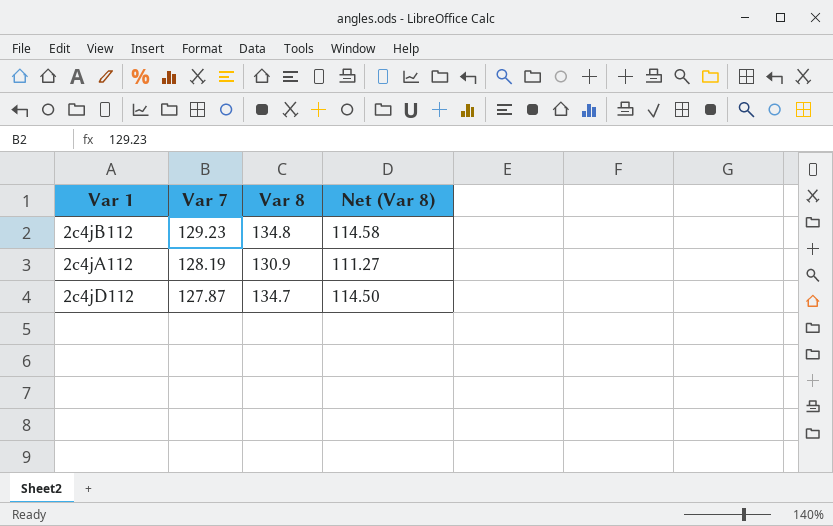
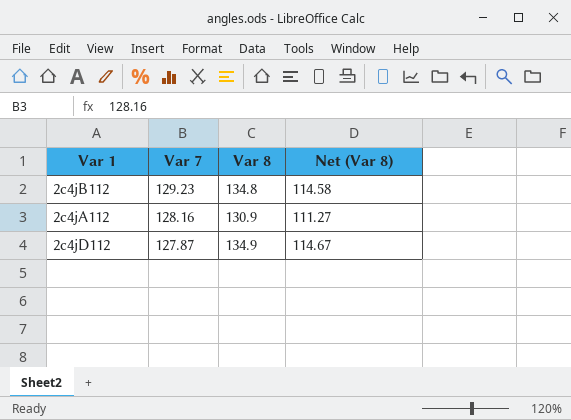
2c4jA112 | Var 7: 128.19 -> 128.16
2c4jD112 | Var 8: 134.7 -> 134.9
2c4jD112 | Net (Var 8): 114.50 -> 114.67

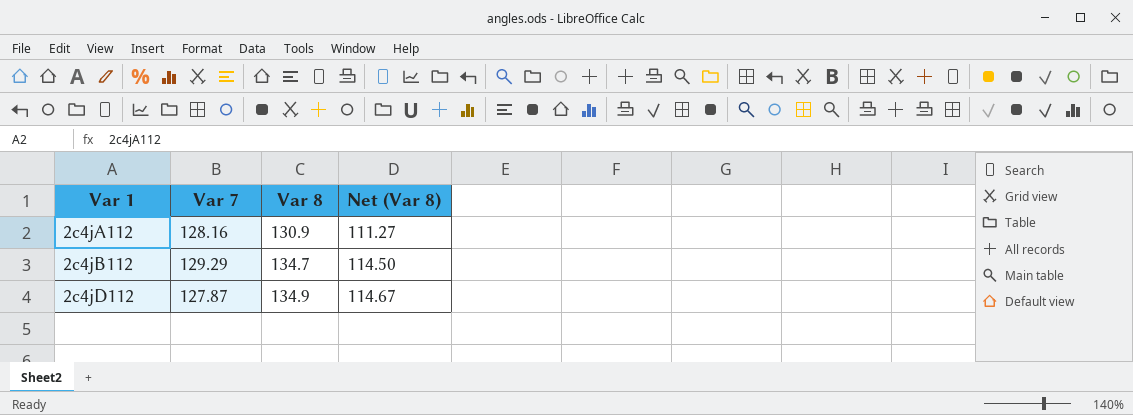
row order: Var 7 descending -> Var 1 ascending
2c4jB112 | Var 7: 129.23 -> 129.29
2c4jB112 | Var 8: 134.8 -> 134.7
2c4jB112 | Net (Var 8): 114.58 -> 114.50

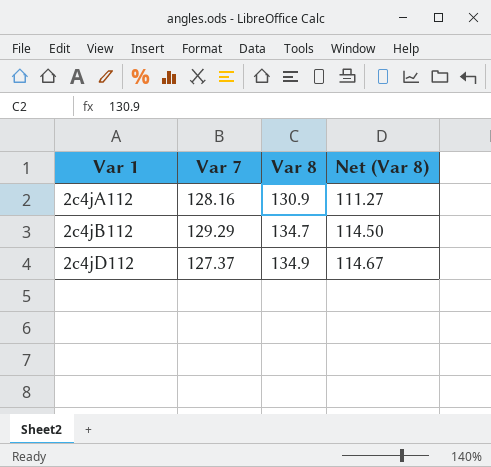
2c4jD112 | Var 7: 127.87 -> 127.37

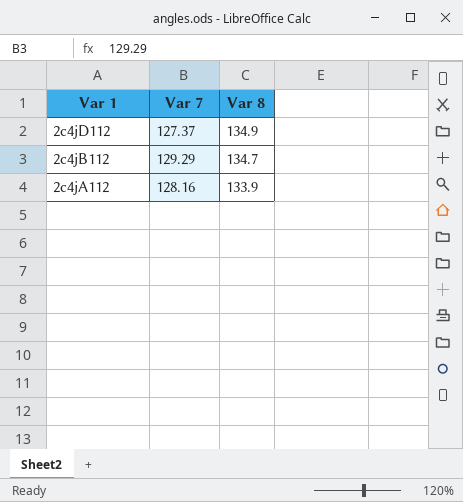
row order: Var 1 ascending -> Var 1 descending
column Net (Var 8) | formula: [Var 8] * 0.85 -> none
2c4jA112 | Var 8: 130.9 -> 133.9

